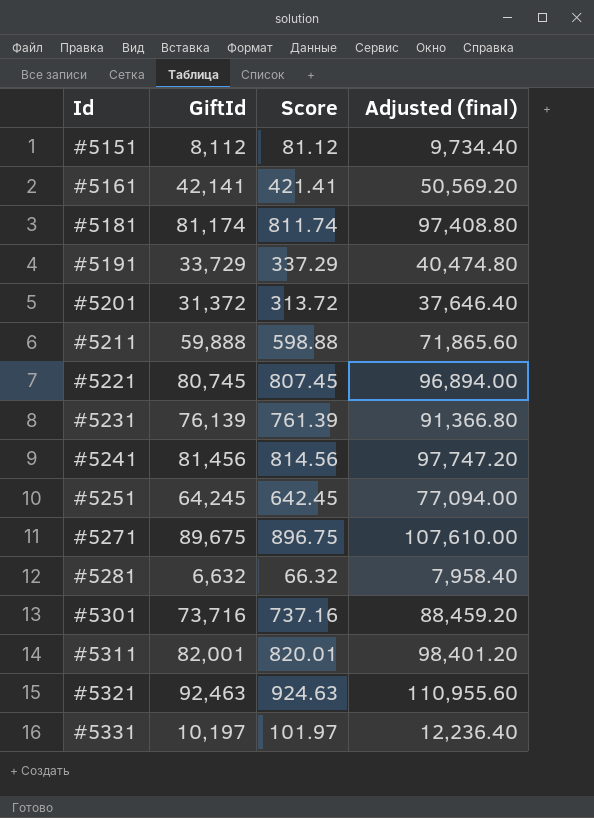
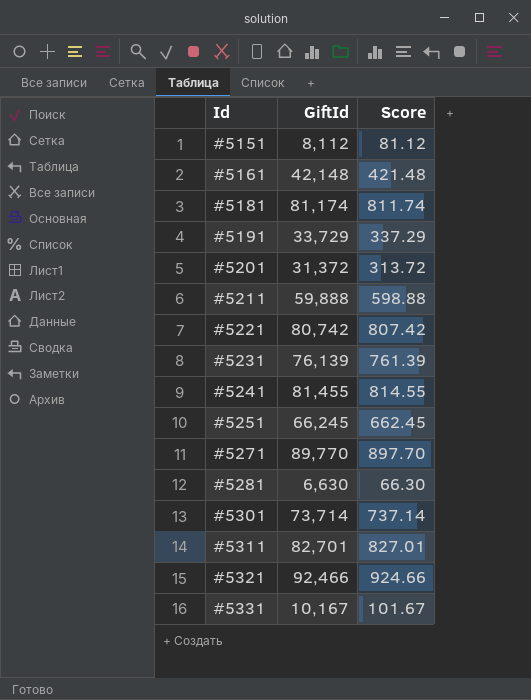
column Adjusted (final) | formula: [GiftId] * 1.2 -> none
#5161 | GiftId: 42,141 -> 42,148
#5161 | Score: 421.41 -> 421.48
#5221 | GiftId: 80,745 -> 80,742
#5221 | Score: 807.45 -> 807.42
#5241 | GiftId: 81,456 -> 81,455
#5241 | Score: 814.56 -> 814.55
#5251 | GiftId: 64,245 -> 66,245
#5251 | Score: 642.45 -> 662.45
#5271 | GiftId: 89,675 -> 89,770
#5271 | Score: 896.75 -> 897.70
#5281 | GiftId: 6,632 -> 6,630
#5281 | Score: 66.32 -> 66.30
#5301 | GiftId: 73,716 -> 73,714
#5301 | Score: 737.16 -> 737.14
#5311 | GiftId: 82,001 -> 82,701
#5311 | Score: 820.01 -> 827.01
#5321 | GiftId: 92,463 -> 92,466
#5321 | Score: 924.63 -> 924.66
#5331 | GiftId: 10,197 -> 10,167
#5331 | Score: 101.97 -> 101.67

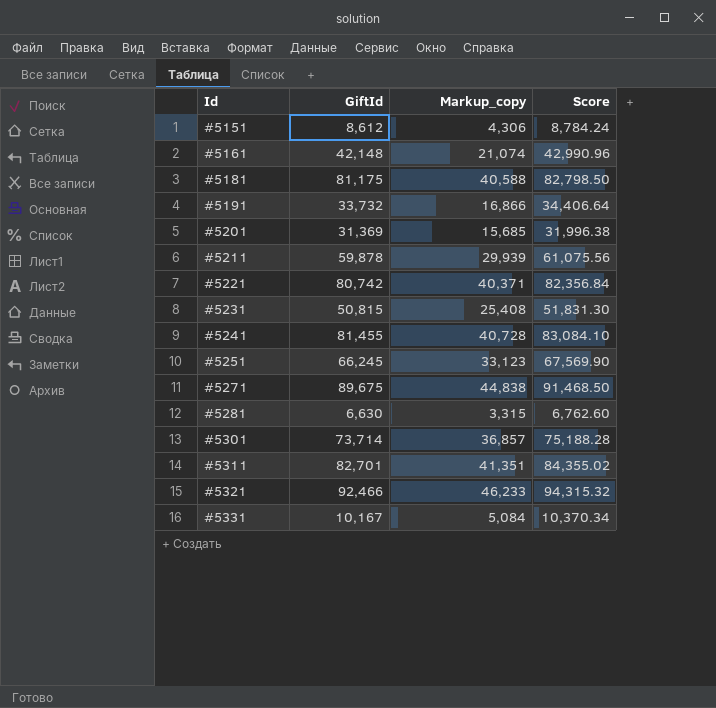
column Markup_copy | formula: none -> [GiftId] * 0.5
column Score | formula: [GiftId] * 0.01 -> [GiftId] * 1.02
#5151 | GiftId: 8,112 -> 8,612
#5181 | GiftId: 81,174 -> 81,175
#5191 | GiftId: 33,729 -> 33,732
#5201 | GiftId: 31,372 -> 31,369
#5211 | GiftId: 59,888 -> 59,878
#5231 | GiftId: 76,139 -> 50,815
#5271 | GiftId: 89,770 -> 89,675

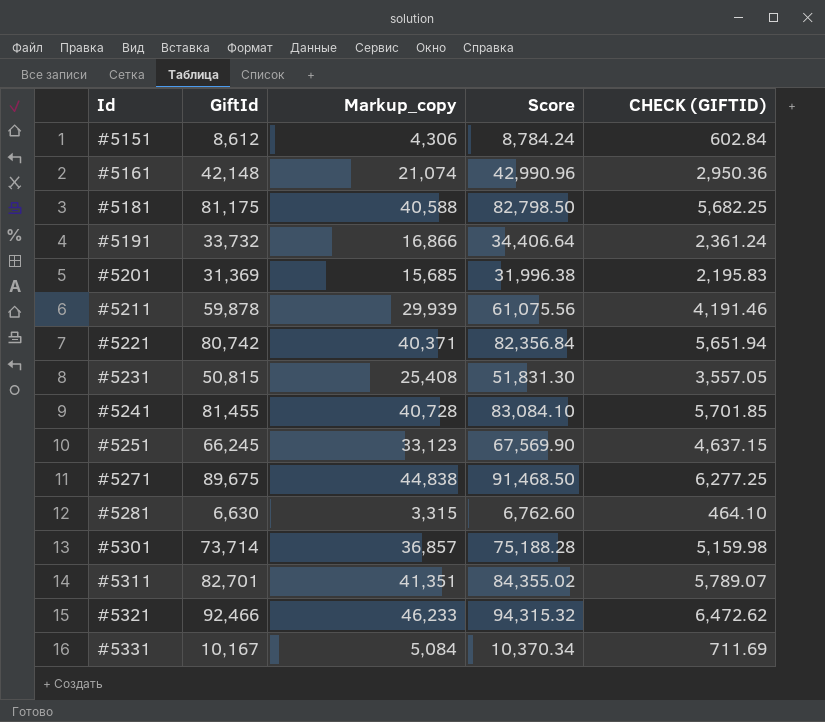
column CHECK (GIFTID) | formula: none -> [GiftId] * 0.07

